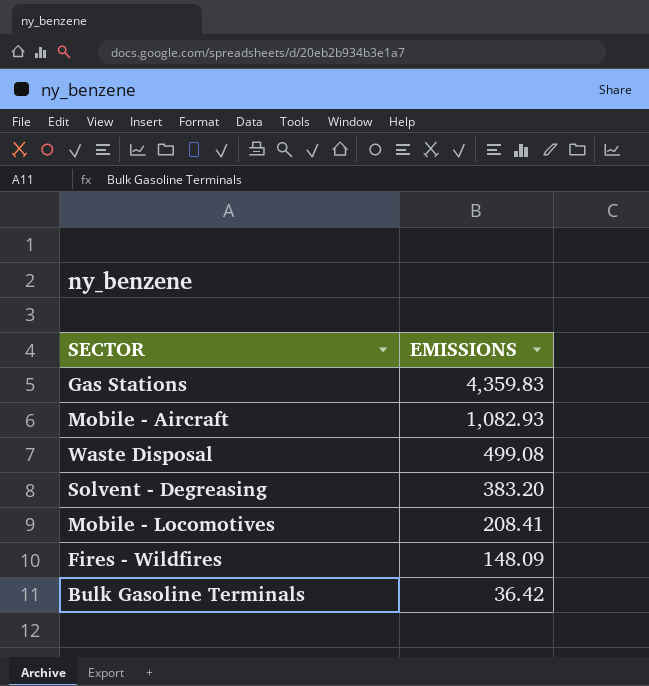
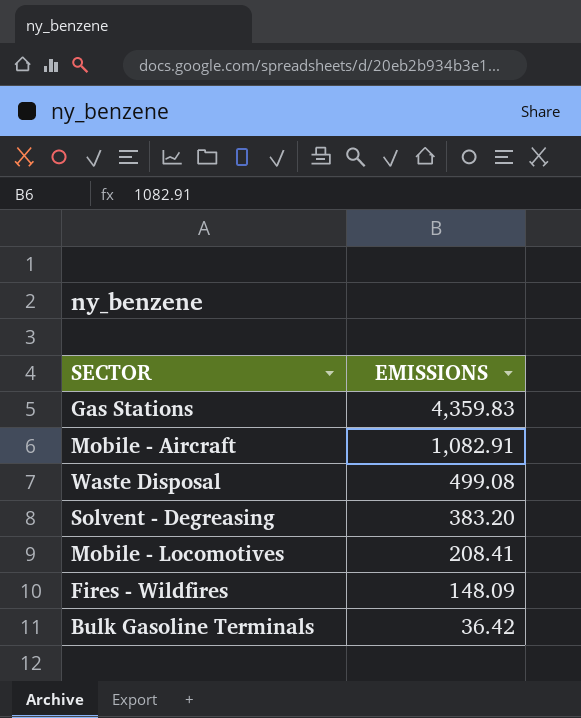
Mobile - Aircraft | EMISSIONS: 1,082.93 -> 1,082.91

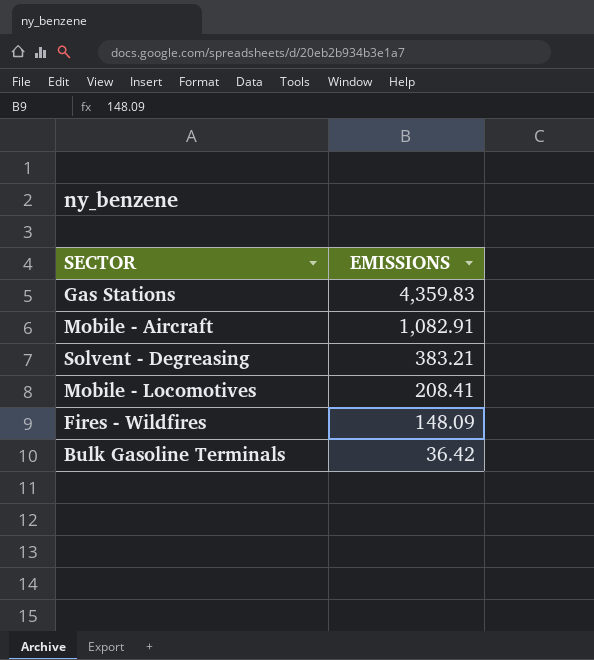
row Waste Disposal: 499.08 -> none
Solvent - Degreasing | EMISSIONS: 383.20 -> 383.21

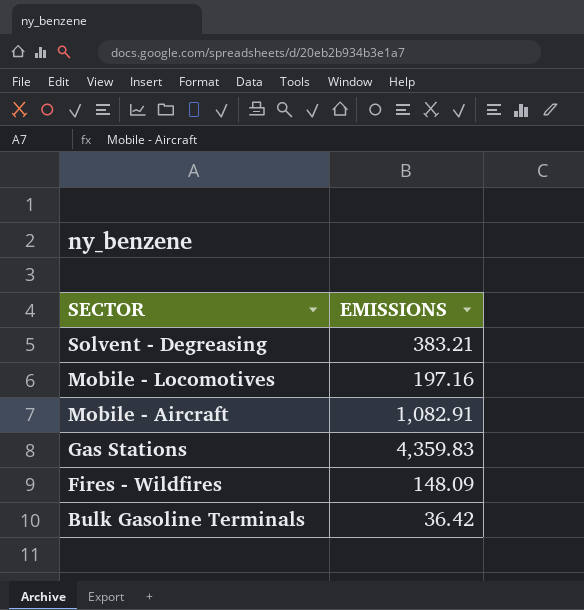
row order: EMISSIONS descending -> SECTOR descending
Mobile - Locomotives | EMISSIONS: 208.41 -> 197.16

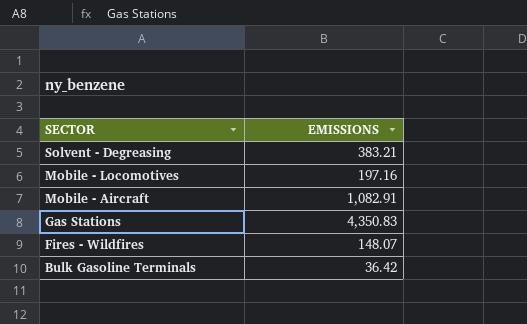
Gas Stations | EMISSIONS: 4,359.83 -> 4,350.83
Fires - Wildfires | EMISSIONS: 148.09 -> 148.07

